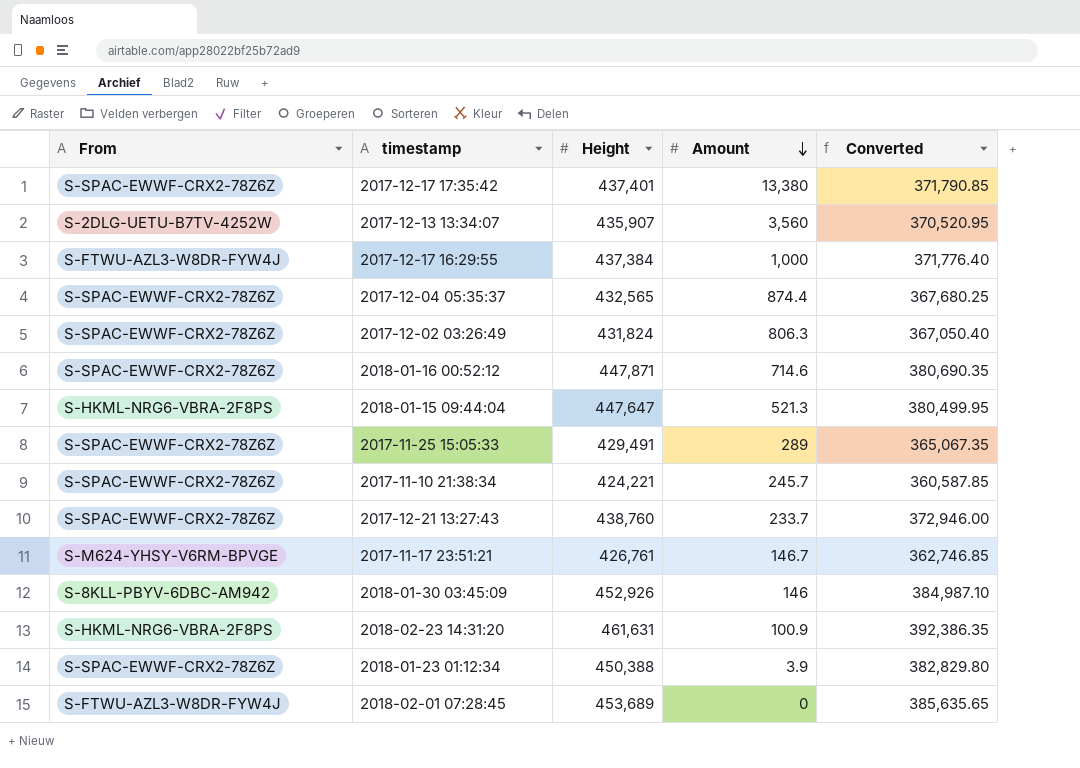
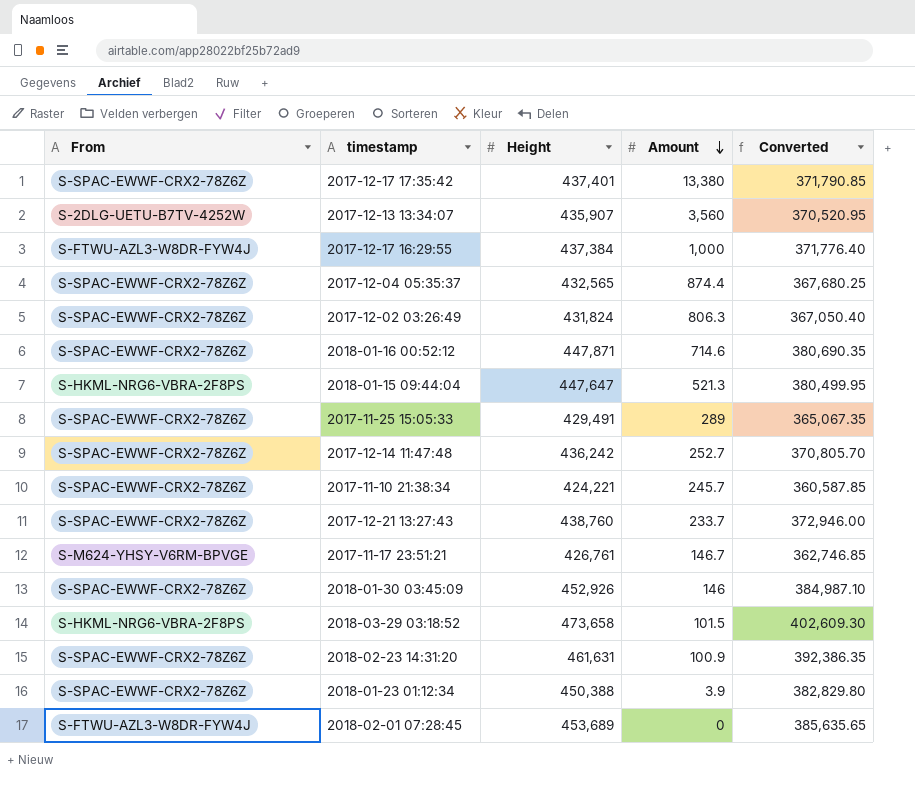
row 2017-12-14 11:47:48: none -> S-SPAC-EWWF-CRX2-78Z6Z | 436,242 | 252.7 | 370,805.70
2018-01-30 03:45:09 | From: S-8KLL-PBYV-6DBC-AM942 -> S-SPAC-EWWF-CRX2-78Z6Z
row 2018-03-29 03:18:52: none -> S-HKML-NRG6-VBRA-2F8PS | 473,658 | 101.5 | 402,609.30
2018-02-23 14:31:20 | From: S-HKML-NRG6-VBRA-2F8PS -> S-SPAC-EWWF-CRX2-78Z6Z

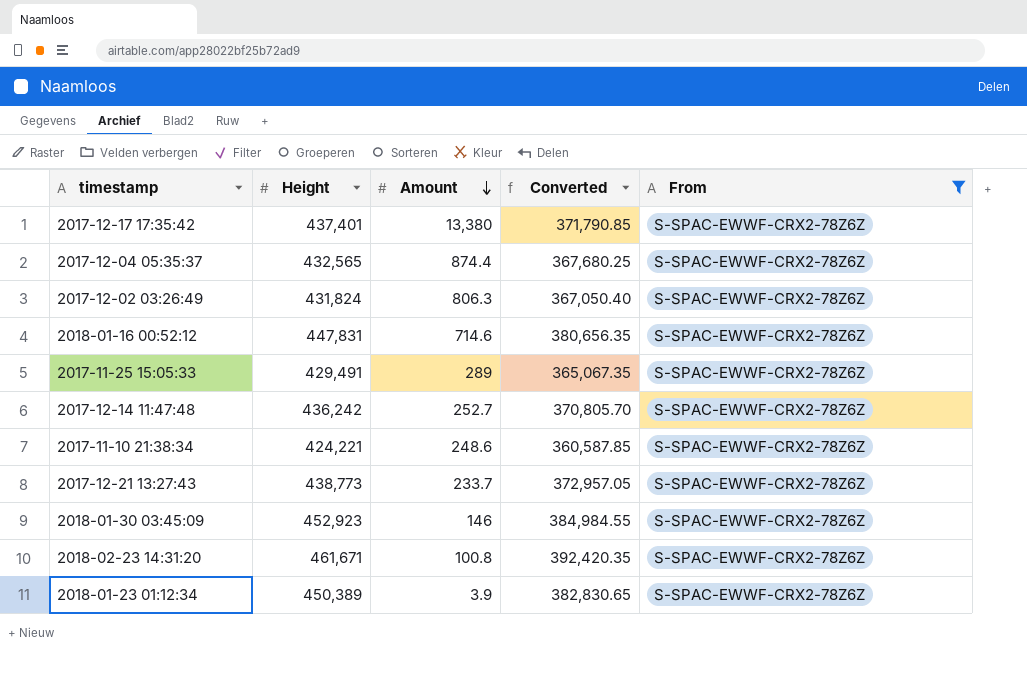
filter: none -> From = S-SPAC-EWWF-CRX2-78Z6Z
column From | position: 1 -> 5
2018-01-16 00:52:12 | Height: 447,871 -> 447,831
2018-01-16 00:52:12 | Converted: 380,690.35 -> 380,656.35
2017-11-10 21:38:34 | Amount: 245.7 -> 248.6
2017-12-21 13:27:43 | Height: 438,760 -> 438,773
2017-12-21 13:27:43 | Converted: 372,946.00 -> 372,957.05
2018-01-30 03:45:09 | Height: 452,926 -> 452,923
2018-01-30 03:45:09 | Converted: 384,987.10 -> 384,984.55
2018-02-23 14:31:20 | Height: 461,631 -> 461,671
2018-02-23 14:31:20 | Amount: 100.9 -> 100.8
2018-02-23 14:31:20 | Converted: 392,386.35 -> 392,420.35
2018-01-23 01:12:34 | Height: 450,388 -> 450,389
2018-01-23 01:12:34 | Converted: 382,829.80 -> 382,830.65

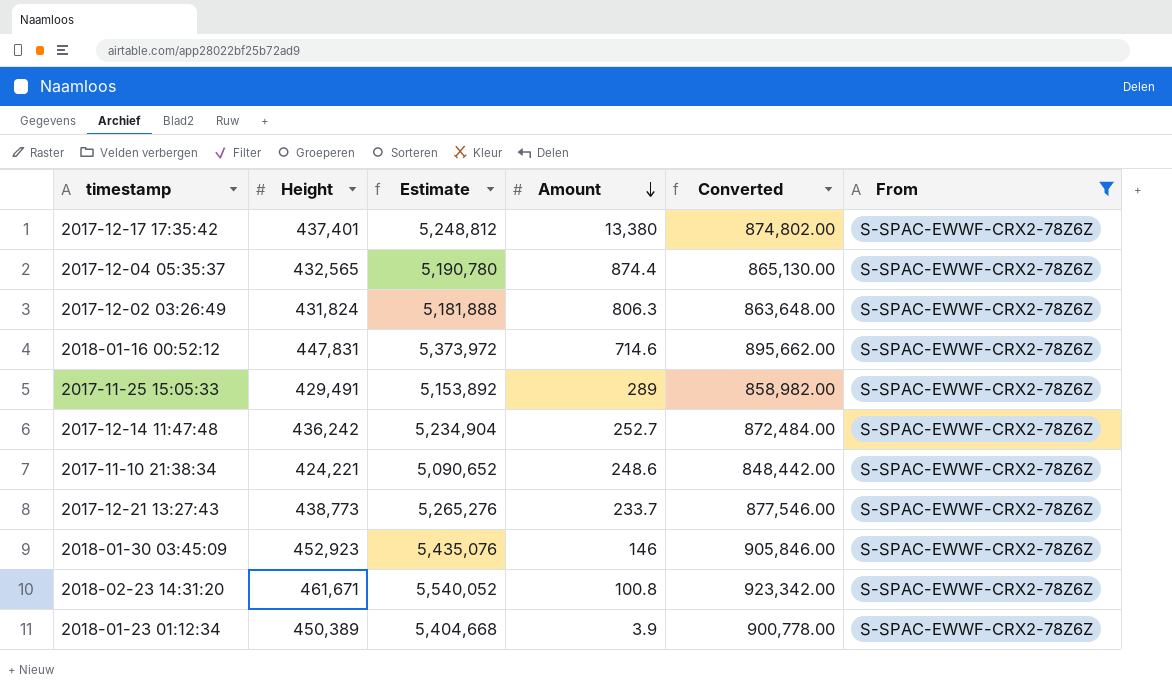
column Estimate | formula: none -> [Height] * 12
column Converted | formula: [Height] * 0.85 -> [Height] * 2

